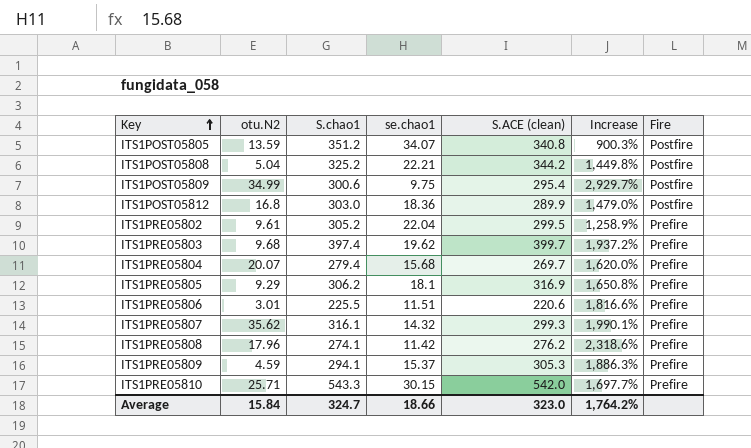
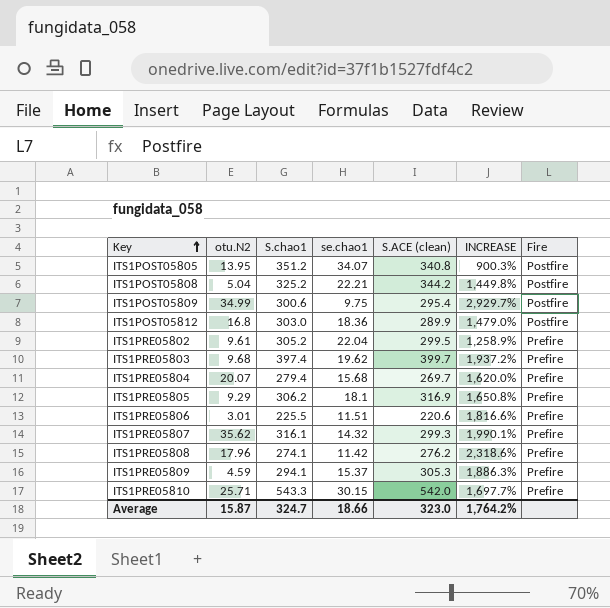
column name: Increase -> INCREASE
ITS1POST05805 | otu.N2: 13.59 -> 13.95
Average | otu.N2: 15.84 -> 15.87

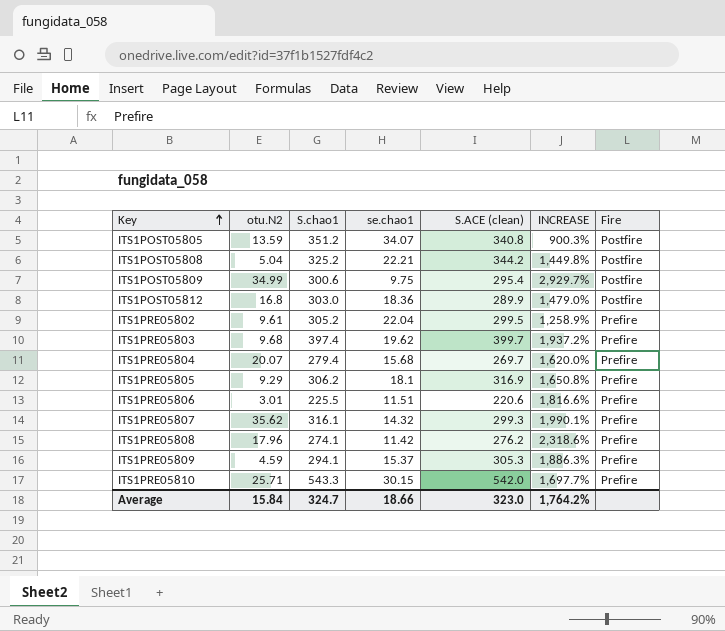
ITS1POST05805 | otu.N2: 13.95 -> 13.59
Average | otu.N2: 15.87 -> 15.84

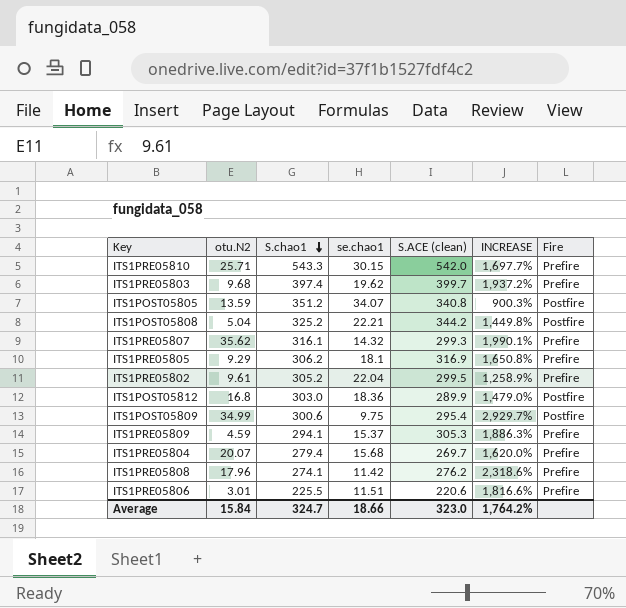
row order: Key ascending -> S.chao1 descending

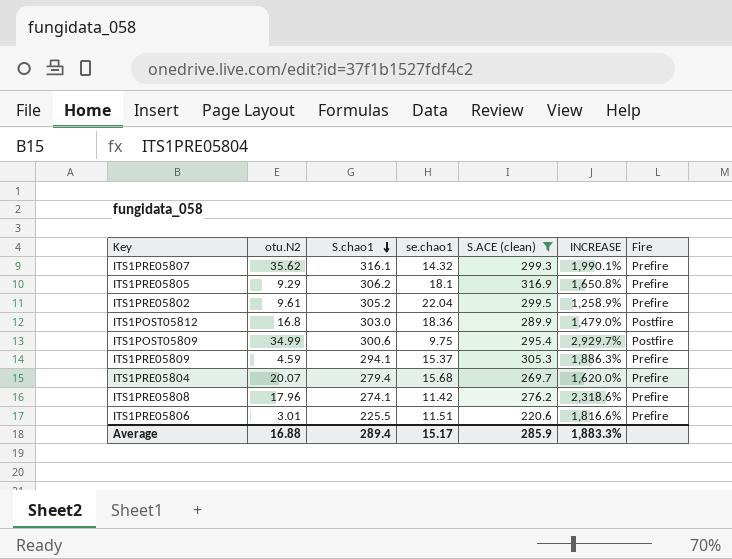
filter: none -> S.ACE (clean) <= 316.9
Average | otu.N2: 15.84 -> 16.88
Average | S.chao1: 324.7 -> 289.4
Average | se.chao1: 18.66 -> 15.17
Average | S.ACE (clean): 323.0 -> 285.9
Average | INCREASE: 1,764.2% -> 1,883.3%

